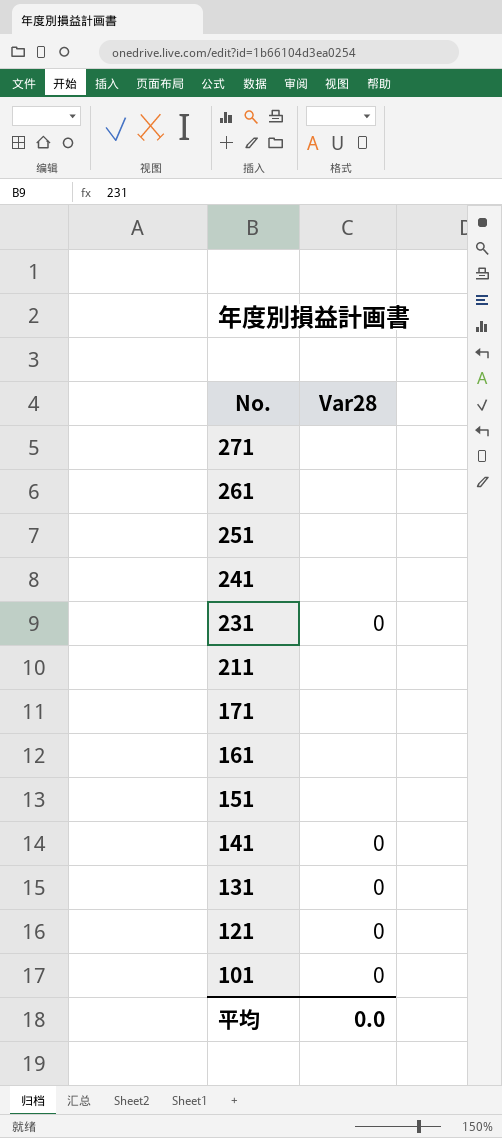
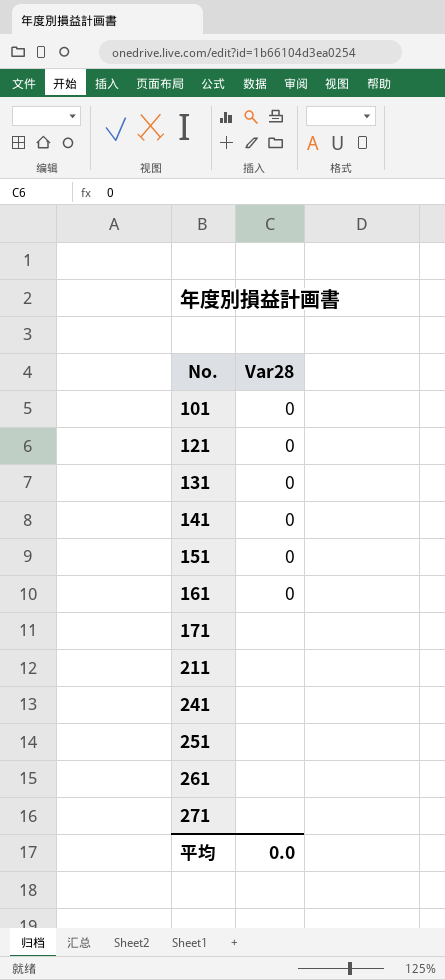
row order: No. descending -> No. ascending
row 231: 0 -> none
151 | Var28: none -> 0
161 | Var28: none -> 0

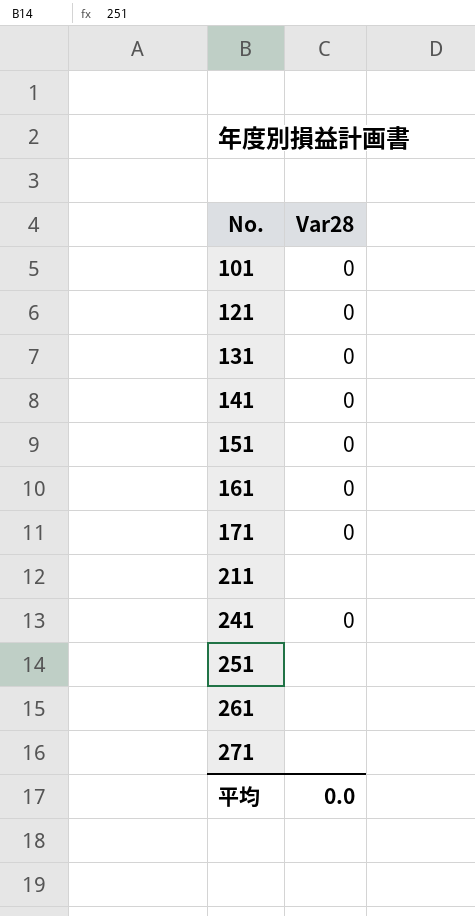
171 | Var28: none -> 0
241 | Var28: none -> 0

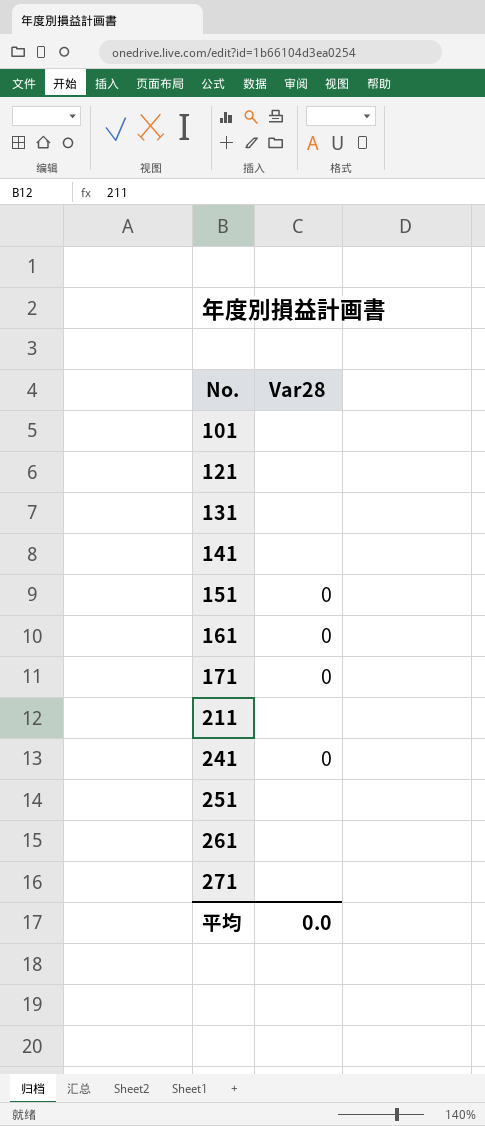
101 | Var28: 0 -> none
121 | Var28: 0 -> none
131 | Var28: 0 -> none
141 | Var28: 0 -> none

